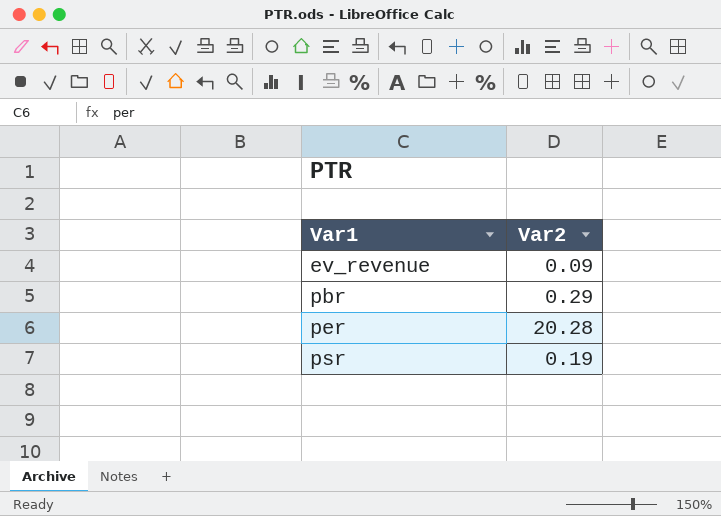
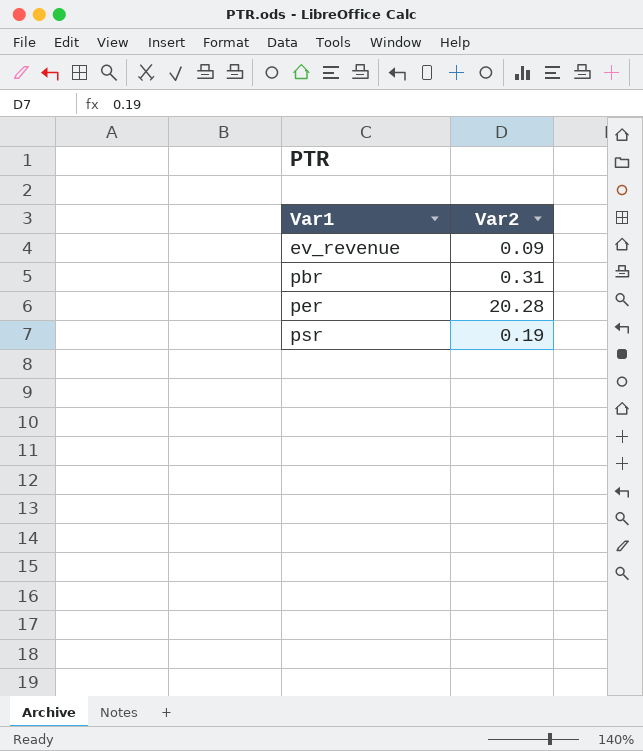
pbr | Var2: 0.29 -> 0.31

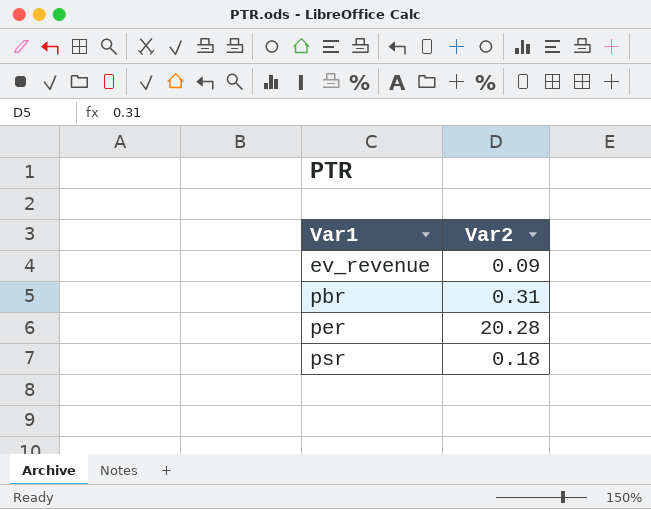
psr | Var2: 0.19 -> 0.18

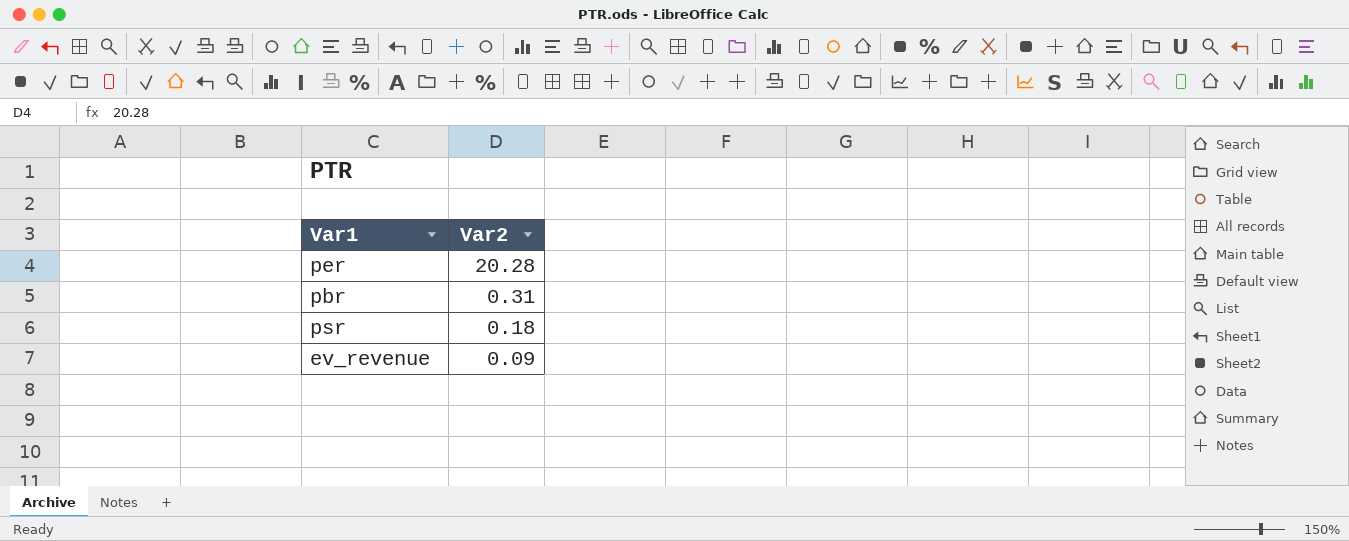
row order: Var1 ascending -> Var2 descending

